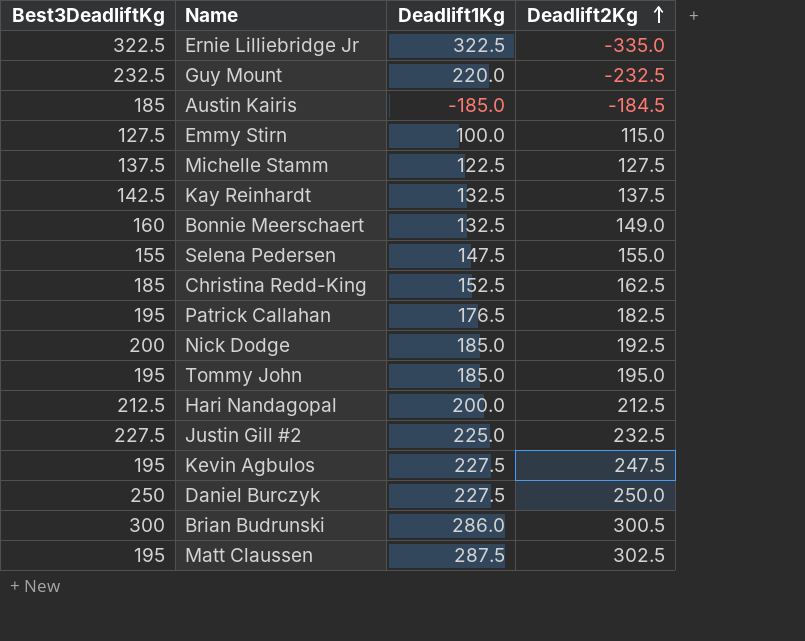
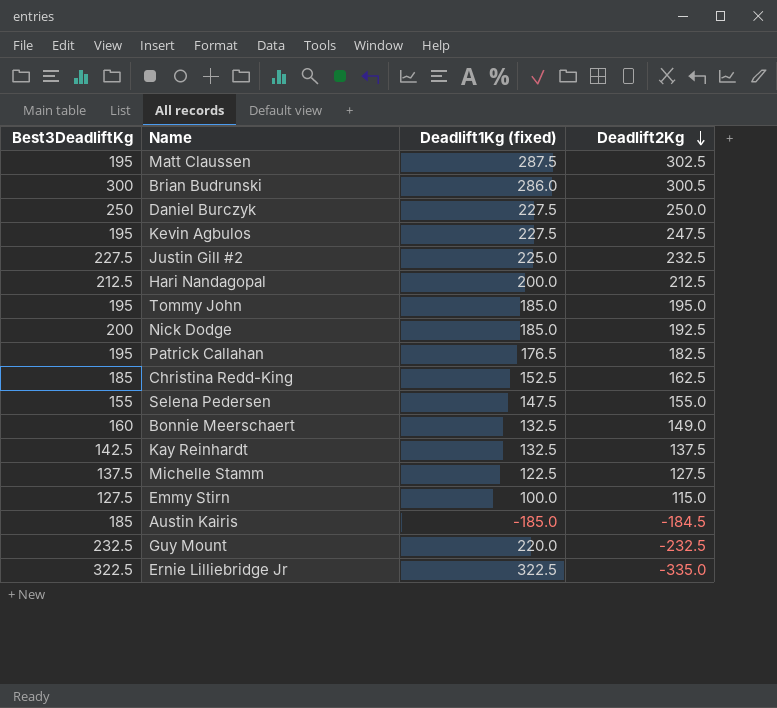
row order: Deadlift2Kg ascending -> Deadlift2Kg descending
column name: Deadlift1Kg -> Deadlift1Kg (fixed)

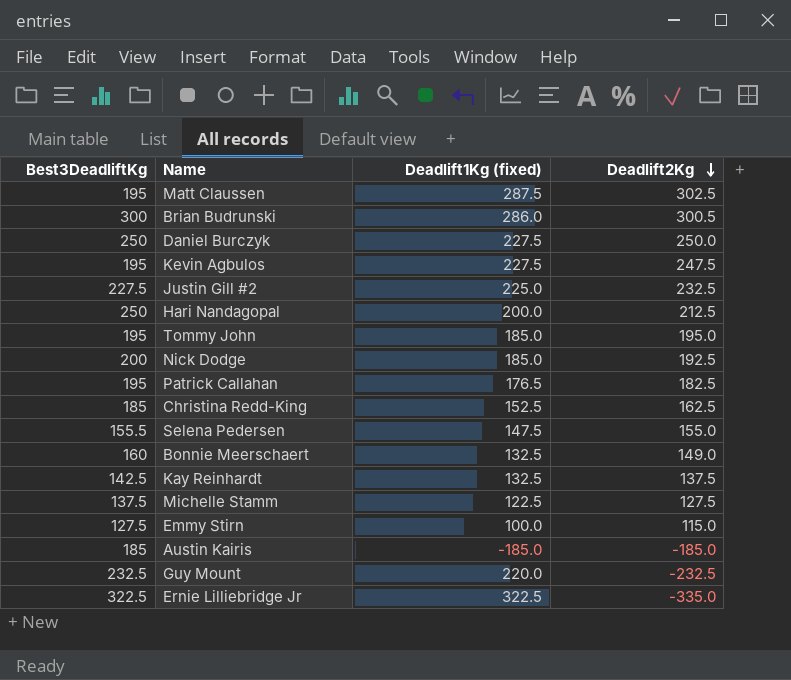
Hari Nandagopal | Best3DeadliftKg: 212.5 -> 250
Selena Pedersen | Best3DeadliftKg: 155 -> 155.5
Austin Kairis | Deadlift2Kg: -184.5 -> -185.0

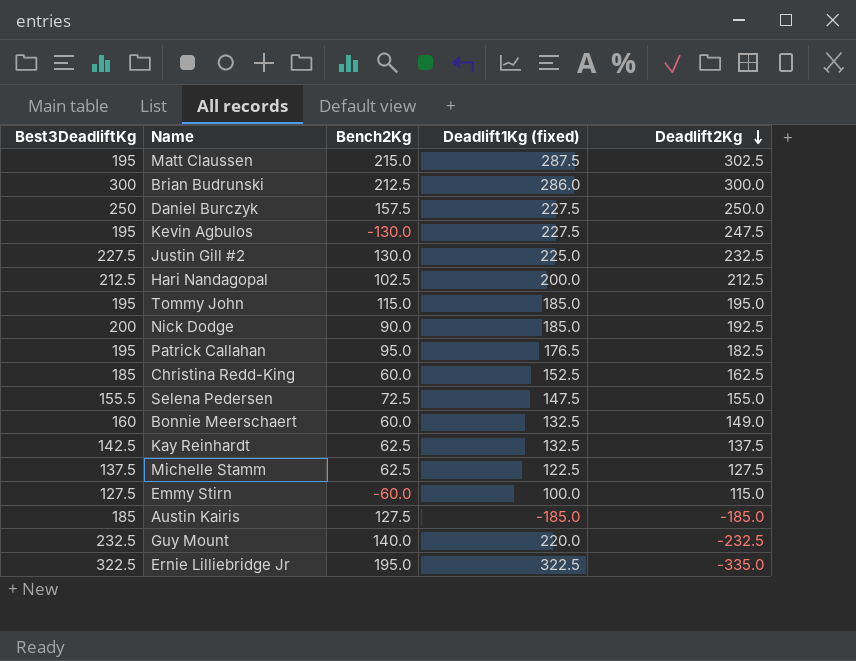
column Bench2Kg | position: none -> 3
Brian Budrunski | Deadlift2Kg: 300.5 -> 300.0
Hari Nandagopal | Best3DeadliftKg: 250 -> 212.5

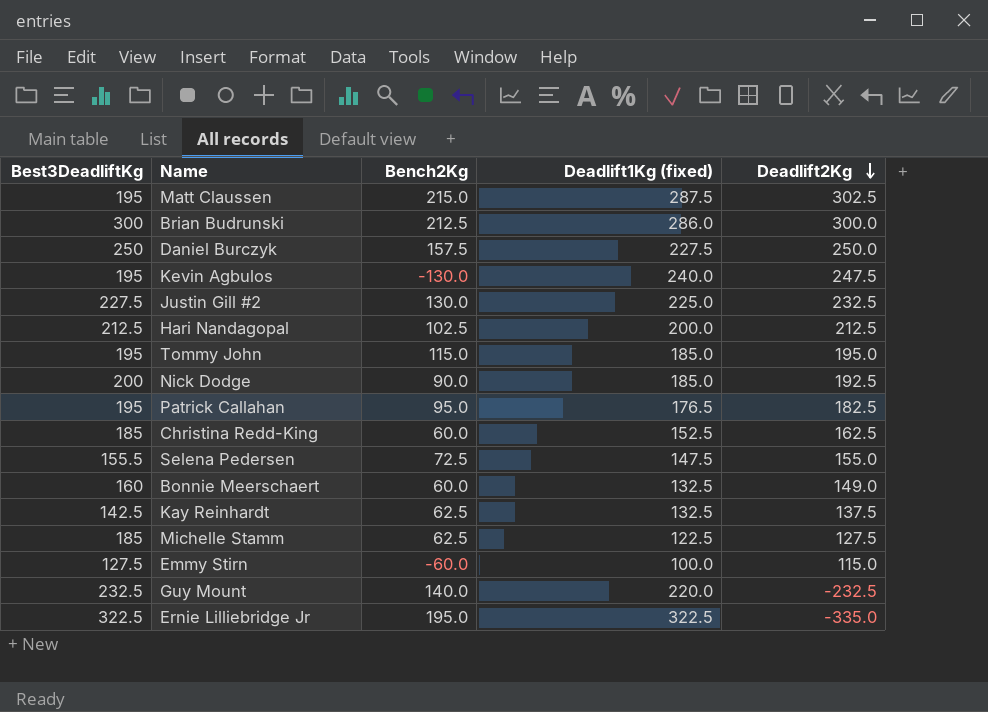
row Austin Kairis: 185 | 127.5 | -185.0 | -185.0 -> none
Kevin Agbulos | Deadlift1Kg (fixed): 227.5 -> 240.0
Michelle Stamm | Best3DeadliftKg: 137.5 -> 185

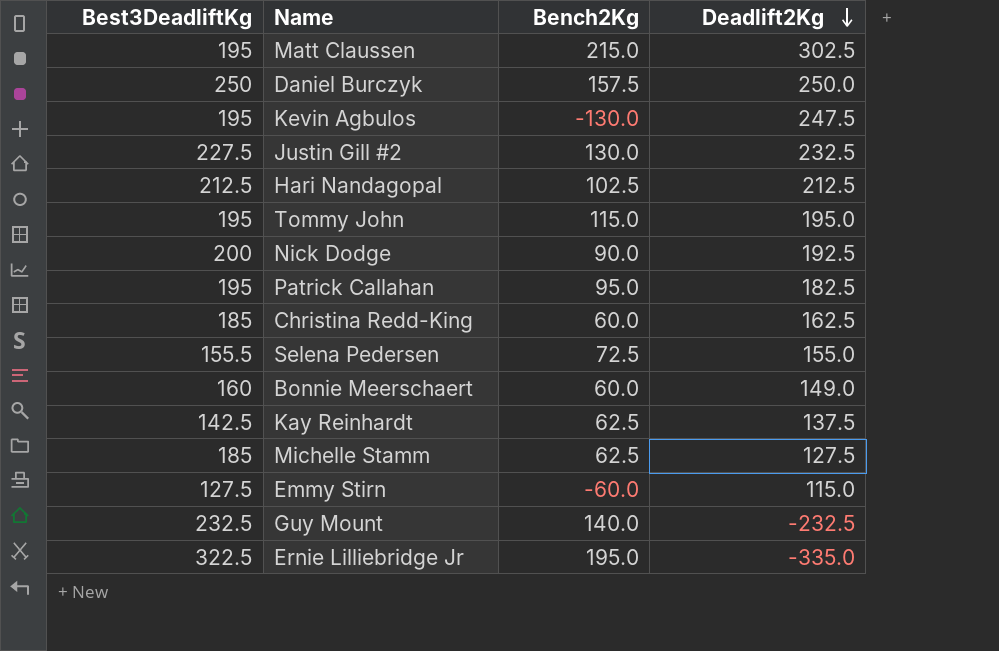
column Deadlift1Kg (fixed) | position: 4 -> none
row Brian Budrunski: 300 | 212.5 | 286.0 | 300.0 -> none

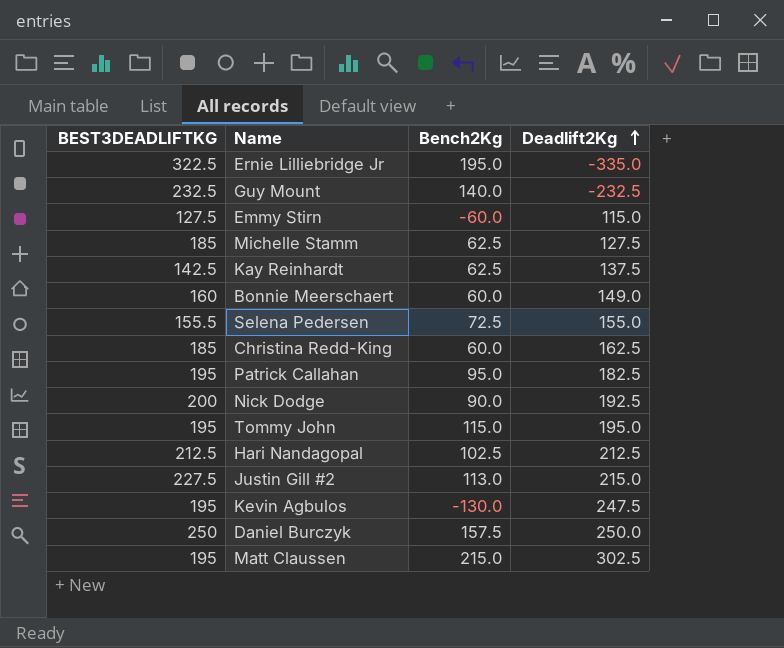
row order: Deadlift2Kg descending -> Deadlift2Kg ascending
column name: Best3DeadliftKg -> BEST3DEADLIFTKG
Justin Gill #2 | Bench2Kg: 130.0 -> 113.0
Justin Gill #2 | Deadlift2Kg: 232.5 -> 215.0

